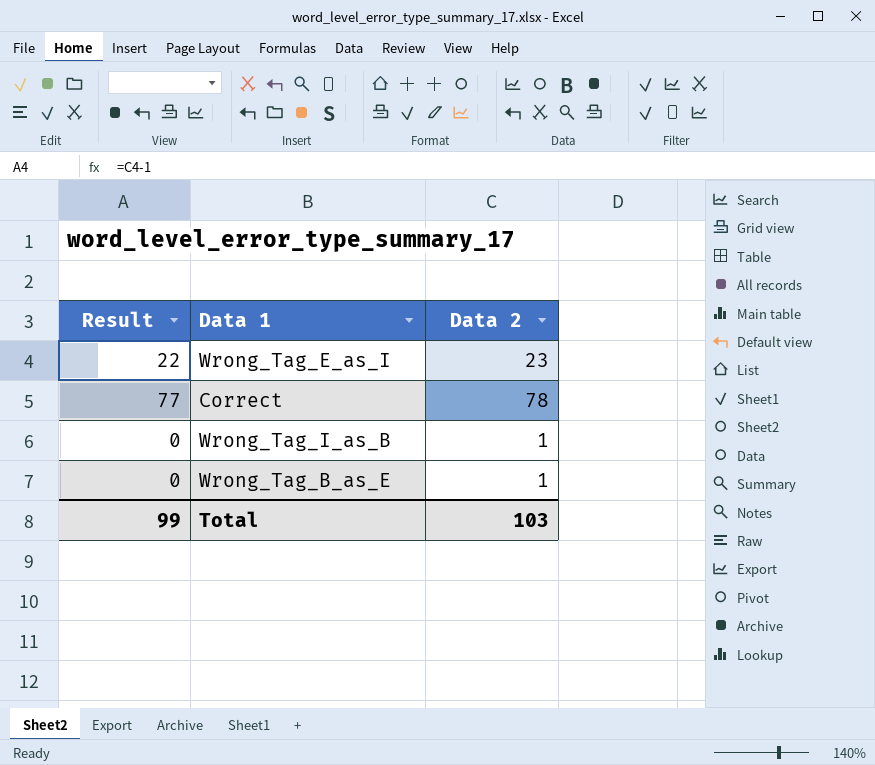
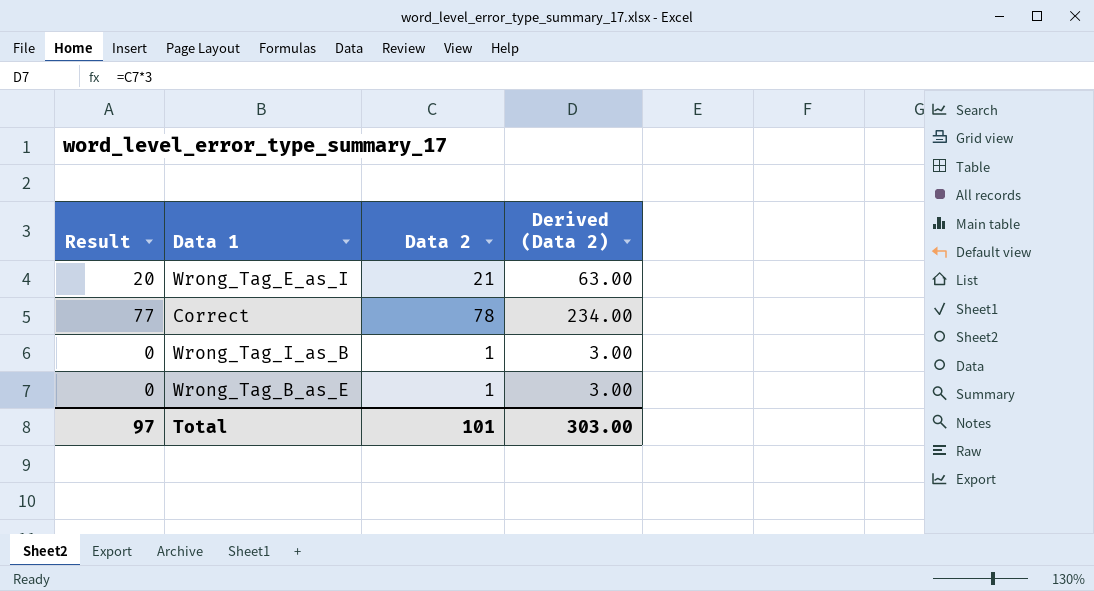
column Derived (Data 2) | formula: none -> [Data 2] * 3
Wrong_Tag_E_as_I | Result: 22 -> 20
Wrong_Tag_E_as_I | Data 2: 23 -> 21
Total | Result: 99 -> 97
Total | Data 2: 103 -> 101

